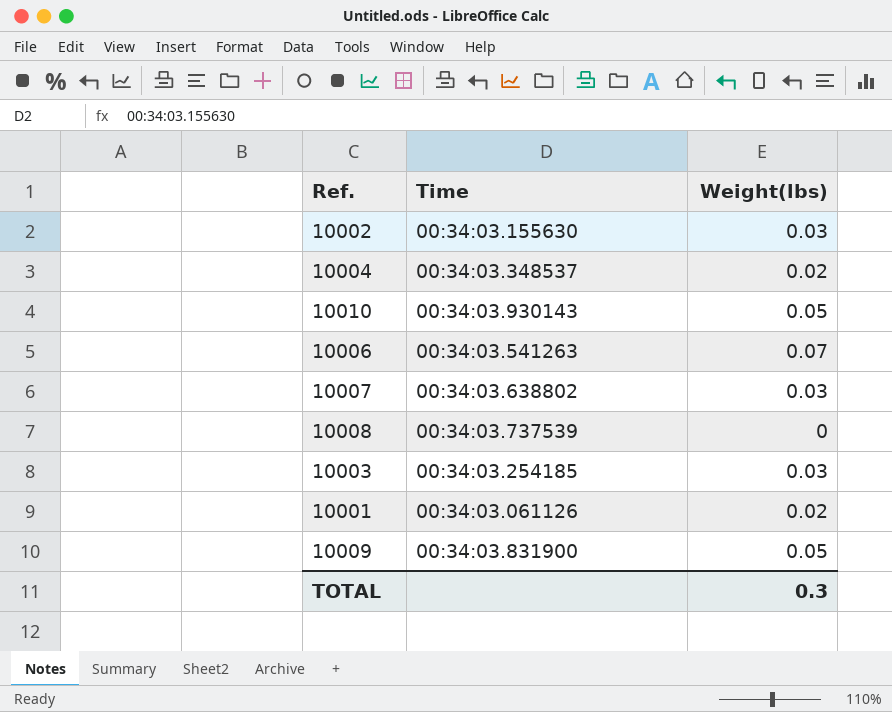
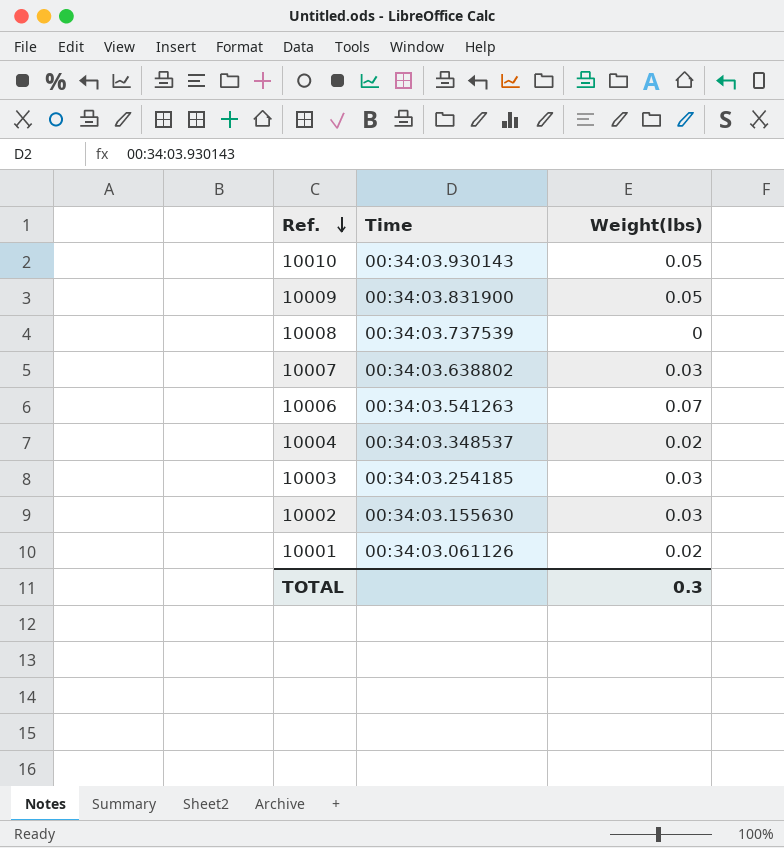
row order: none -> Ref. descending

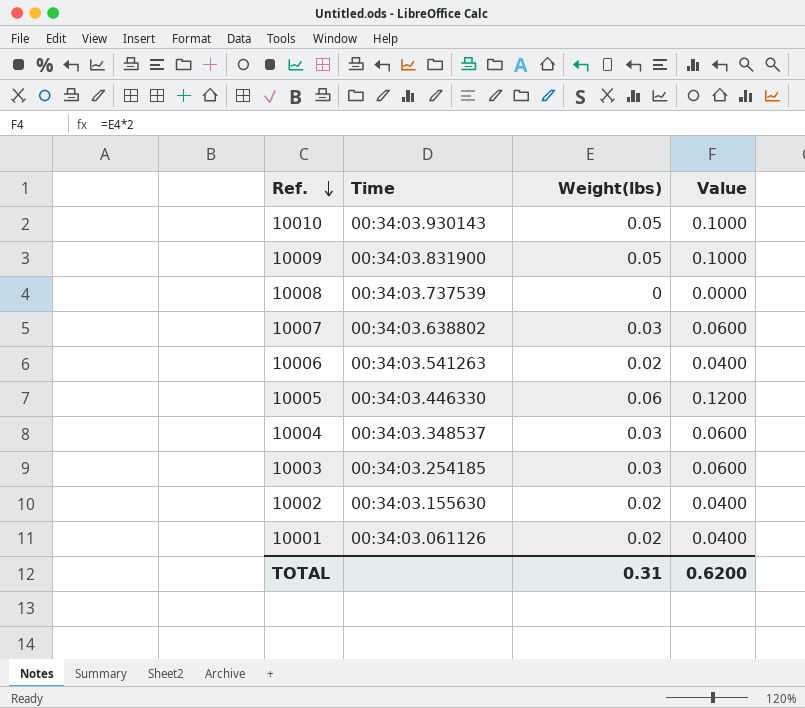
column Value | formula: none -> [Weight(lbs)] * 2
10006 | Weight(lbs): 0.07 -> 0.02
row 10005: none -> 00:34:03.446330 | 0.06 | 0.1200
10004 | Weight(lbs): 0.02 -> 0.03
10002 | Weight(lbs): 0.03 -> 0.02
TOTAL | Weight(lbs): 0.3 -> 0.31

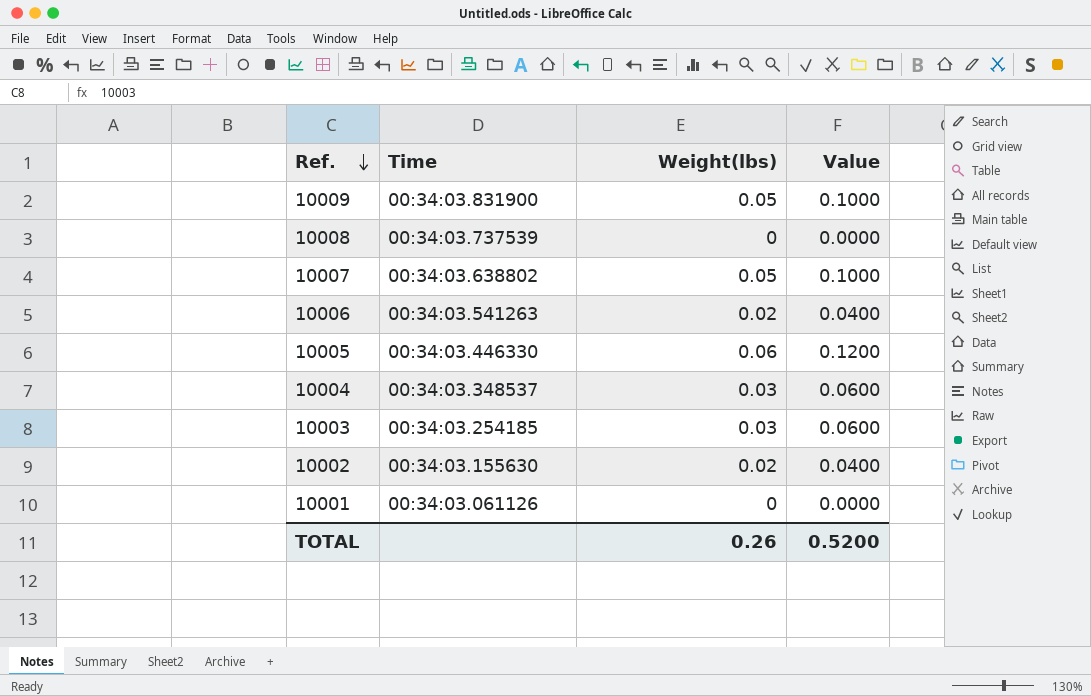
row 10010: 00:34:03.930143 | 0.05 | 0.1000 -> none
10007 | Weight(lbs): 0.03 -> 0.05
10007 | Value: 0.0600 -> 0.1000
10001 | Weight(lbs): 0.02 -> 0
10001 | Value: 0.0400 -> 0.0000
TOTAL | Weight(lbs): 0.31 -> 0.26
TOTAL | Value: 0.6200 -> 0.5200

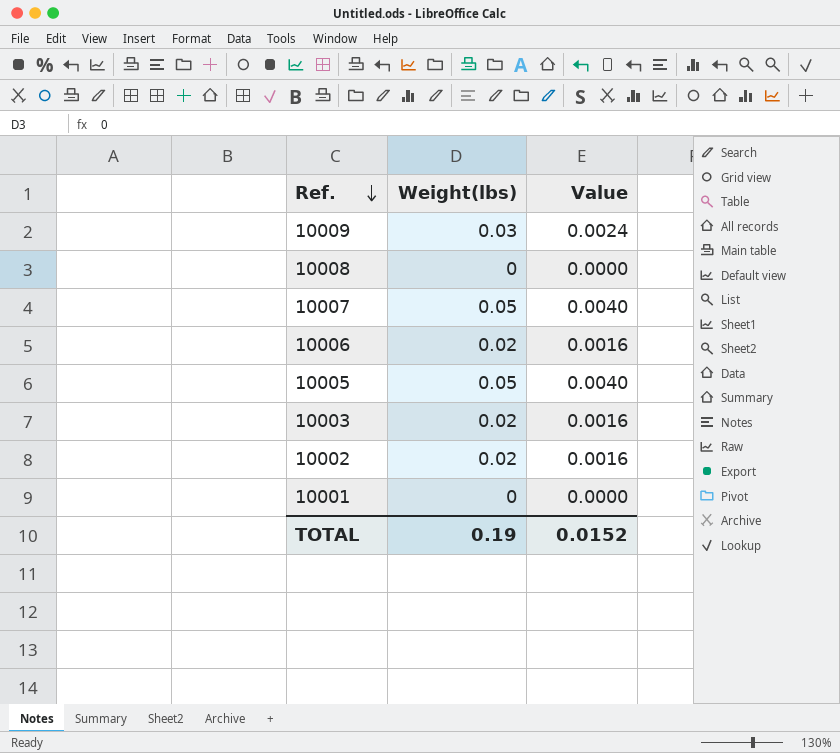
column Time | position: 2 -> none
column Value | formula: [Weight(lbs)] * 2 -> [Weight(lbs)] * 0.08
row 10004: 00:34:03.348537 | 0.03 | 0.0600 -> none
10009 | Weight(lbs): 0.05 -> 0.03
10005 | Weight(lbs): 0.06 -> 0.05
10003 | Weight(lbs): 0.03 -> 0.02
TOTAL | Weight(lbs): 0.26 -> 0.19
TOTAL | Value: 0.5200 -> 0.0152

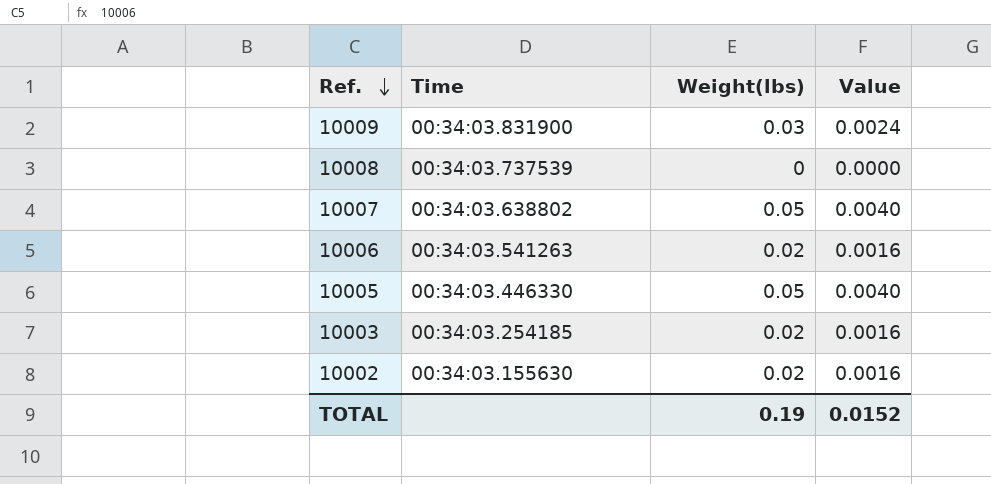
column Time | position: none -> 2
row 10001: 0 | 0.0000 -> none

